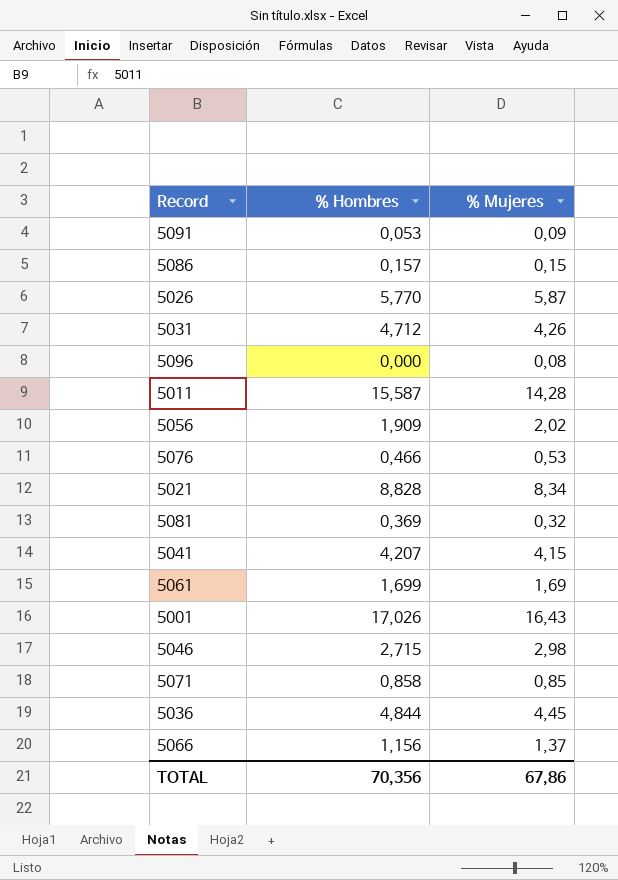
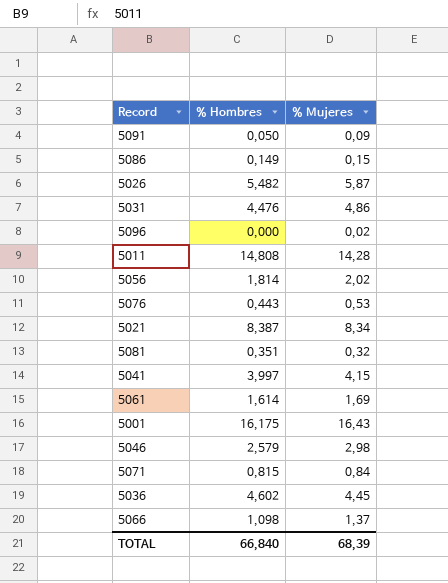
5091 | % Hombres: 0,053 -> 0,050
5086 | % Hombres: 0,157 -> 0,149
5026 | % Hombres: 5,770 -> 5,482
5031 | % Hombres: 4,712 -> 4,476
5031 | % Mujeres: 4,26 -> 4,86
5096 | % Mujeres: 0,08 -> 0,02
5011 | % Hombres: 15,587 -> 14,808
5056 | % Hombres: 1,909 -> 1,814
5076 | % Hombres: 0,466 -> 0,443
5021 | % Hombres: 8,828 -> 8,387
5081 | % Hombres: 0,369 -> 0,351
5041 | % Hombres: 4,207 -> 3,997
5061 | % Hombres: 1,699 -> 1,614
5001 | % Hombres: 17,026 -> 16,175
5046 | % Hombres: 2,715 -> 2,579
5071 | % Hombres: 0,858 -> 0,815
5071 | % Mujeres: 0,85 -> 0,84
5036 | % Hombres: 4,844 -> 4,602
5066 | % Hombres: 1,156 -> 1,098
TOTAL | % Hombres: 70,356 -> 66,840
TOTAL | % Mujeres: 67,86 -> 68,39

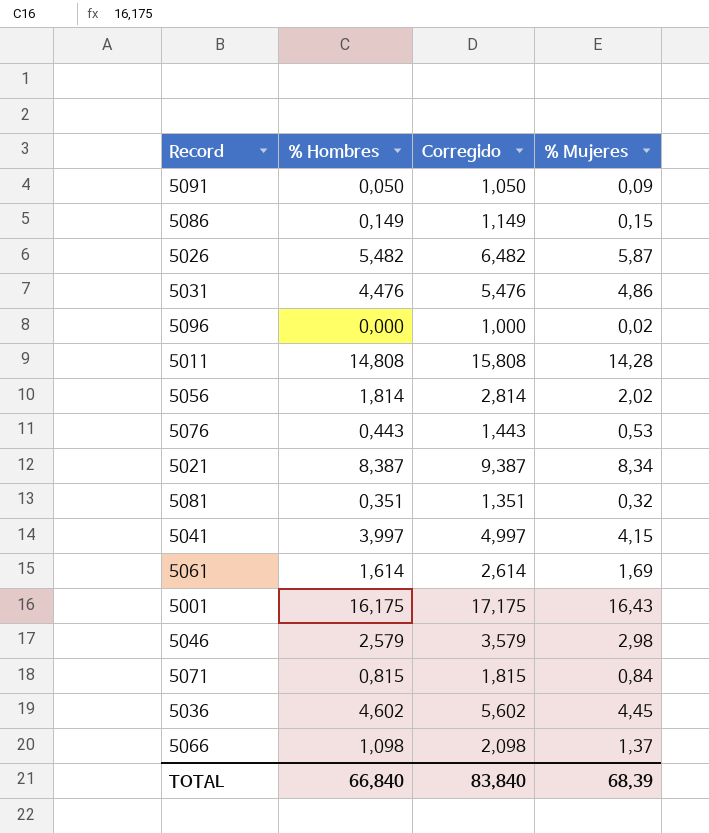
column Corregido | formula: none -> [% Hombres] + 1

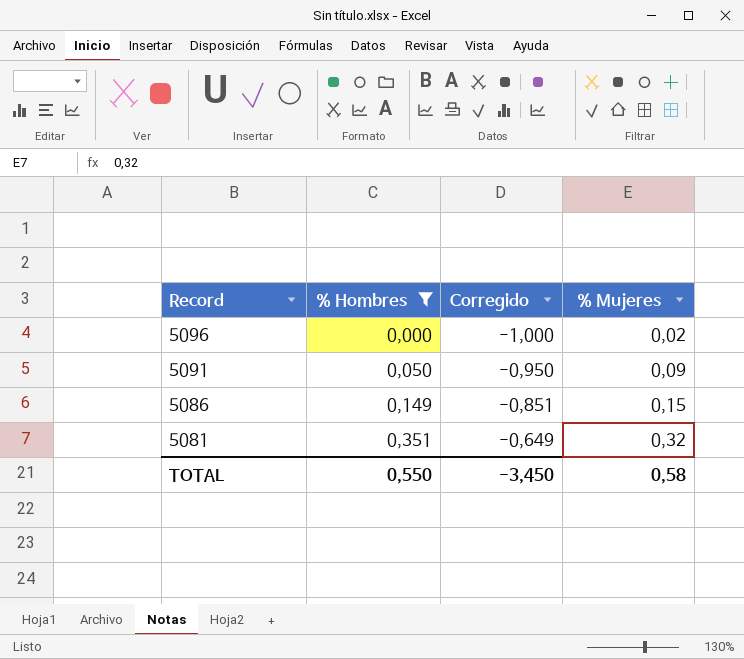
filter: none -> % Hombres <= 0,351
row order: none -> Record descending
column Corregido | formula: [% Hombres] + 1 -> [% Hombres] - 1
TOTAL | % Hombres: 66,840 -> 0,550
TOTAL | Corregido: 83,840 -> -3,450
TOTAL | % Mujeres: 68,39 -> 0,58

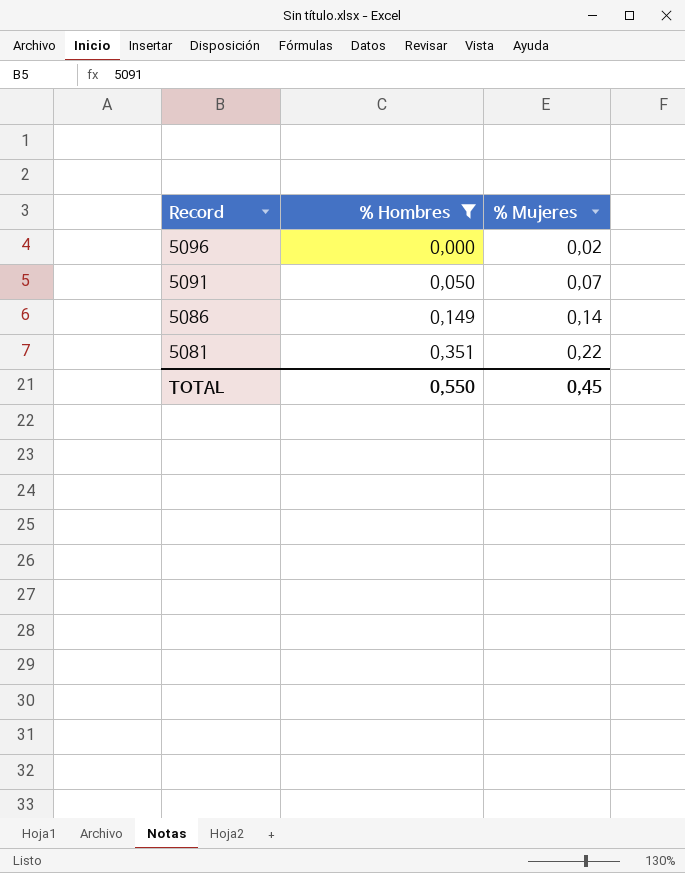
column Corregido | formula: [% Hombres] - 1 -> none
5091 | % Mujeres: 0,09 -> 0,07
5086 | % Mujeres: 0,15 -> 0,14
5081 | % Mujeres: 0,32 -> 0,22
TOTAL | % Mujeres: 0,58 -> 0,45

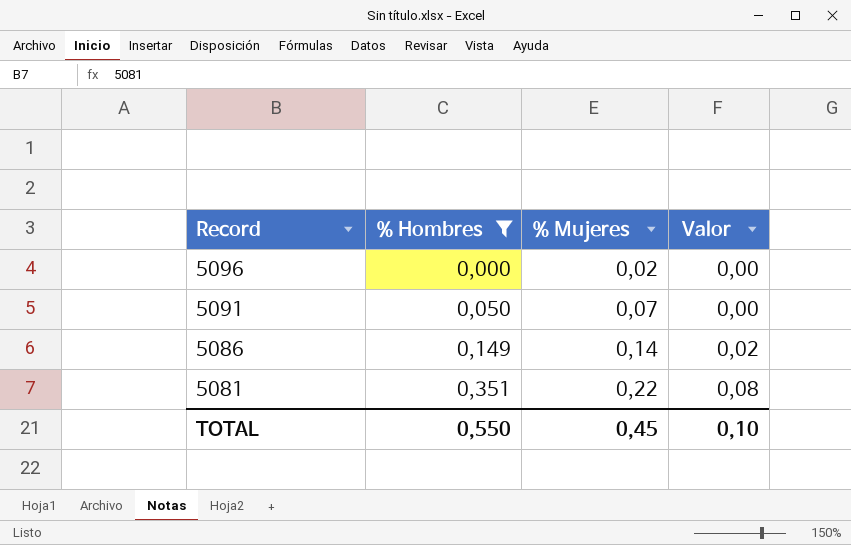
column Valor | formula: none -> [% Hombres] * [% Mujeres]

